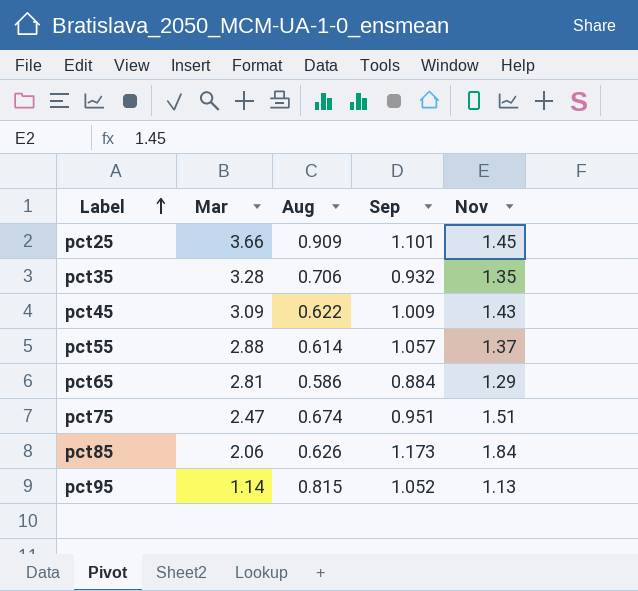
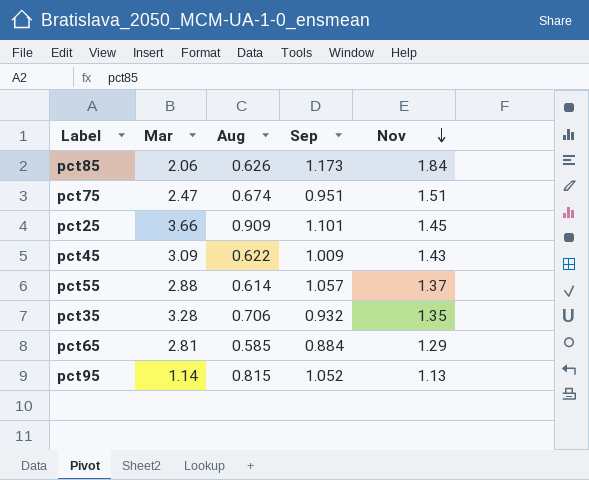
row order: Label ascending -> Nov descending
pct65 | Aug: 0.586 -> 0.585

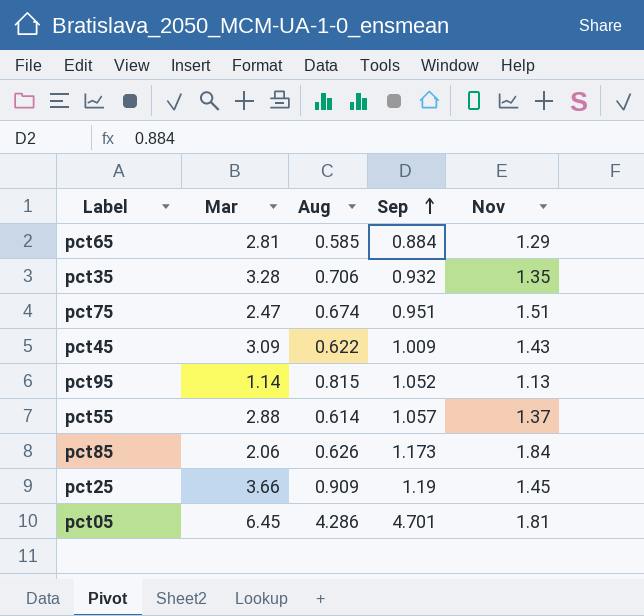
row order: Nov descending -> Sep ascending
pct25 | Sep: 1.101 -> 1.19
row pct05: none -> 6.45 | 4.286 | 4.701 | 1.81

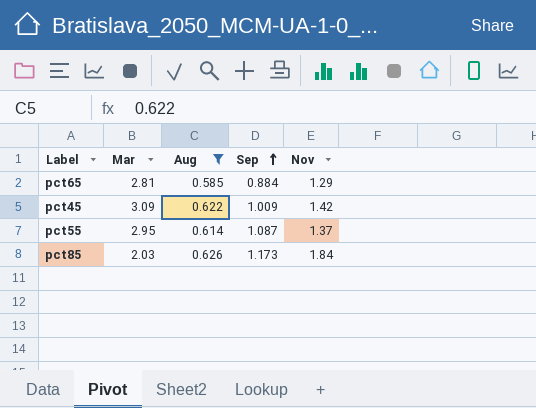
filter: none -> Aug <= 0.626
pct45 | Nov: 1.43 -> 1.42
pct55 | Mar: 2.88 -> 2.95
pct55 | Sep: 1.057 -> 1.087
pct85 | Mar: 2.06 -> 2.03

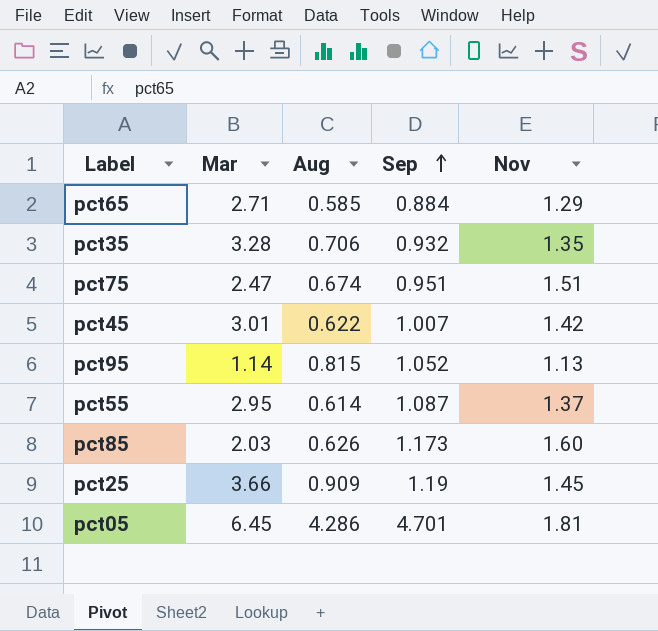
filter: Aug <= 0.626 -> none
pct65 | Mar: 2.81 -> 2.71
pct45 | Mar: 3.09 -> 3.01
pct45 | Sep: 1.009 -> 1.007
pct85 | Nov: 1.84 -> 1.60

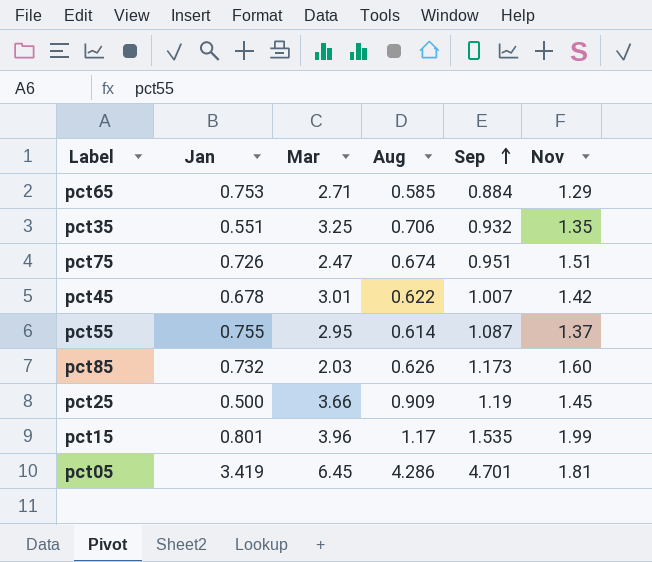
column Jan | position: none -> 2
row pct95: 1.14 | 0.815 | 1.052 | 1.13 -> none
pct35 | Mar: 3.28 -> 3.25
row pct15: none -> 0.801 | 3.96 | 1.17 | 1.535 | 1.99

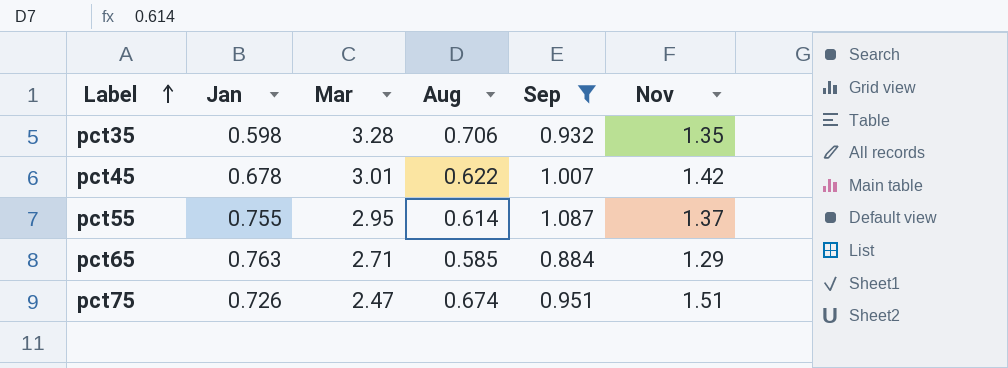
filter: none -> Sep <= 1.087
row order: Sep ascending -> Label ascending
pct35 | Jan: 0.551 -> 0.598
pct35 | Mar: 3.25 -> 3.28
pct65 | Jan: 0.753 -> 0.763

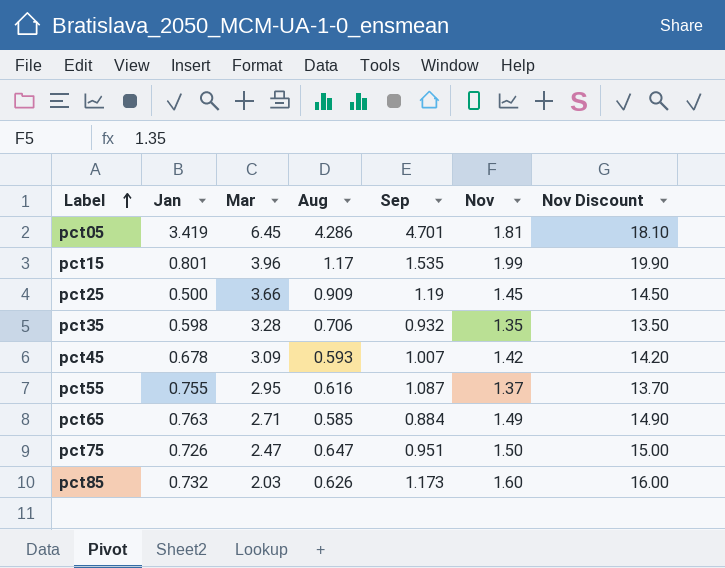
filter: Sep <= 1.087 -> none
column Nov Discount | formula: none -> [Nov] * 10
pct45 | Mar: 3.01 -> 3.09
pct45 | Aug: 0.622 -> 0.593
pct55 | Aug: 0.614 -> 0.616
pct65 | Nov: 1.29 -> 1.49
pct75 | Aug: 0.674 -> 0.647
pct75 | Nov: 1.51 -> 1.50

